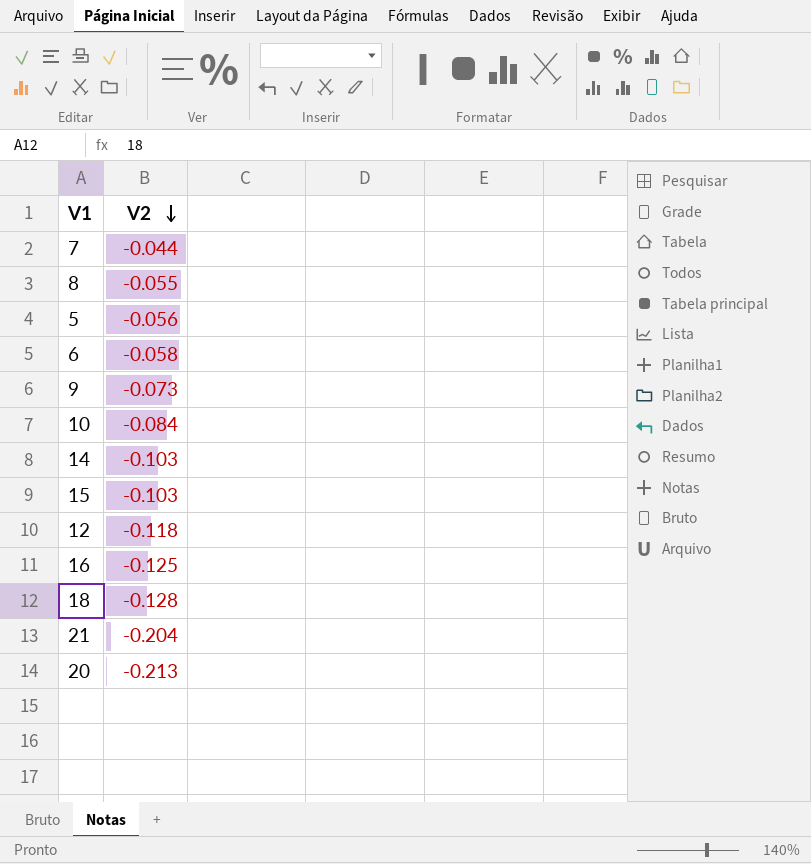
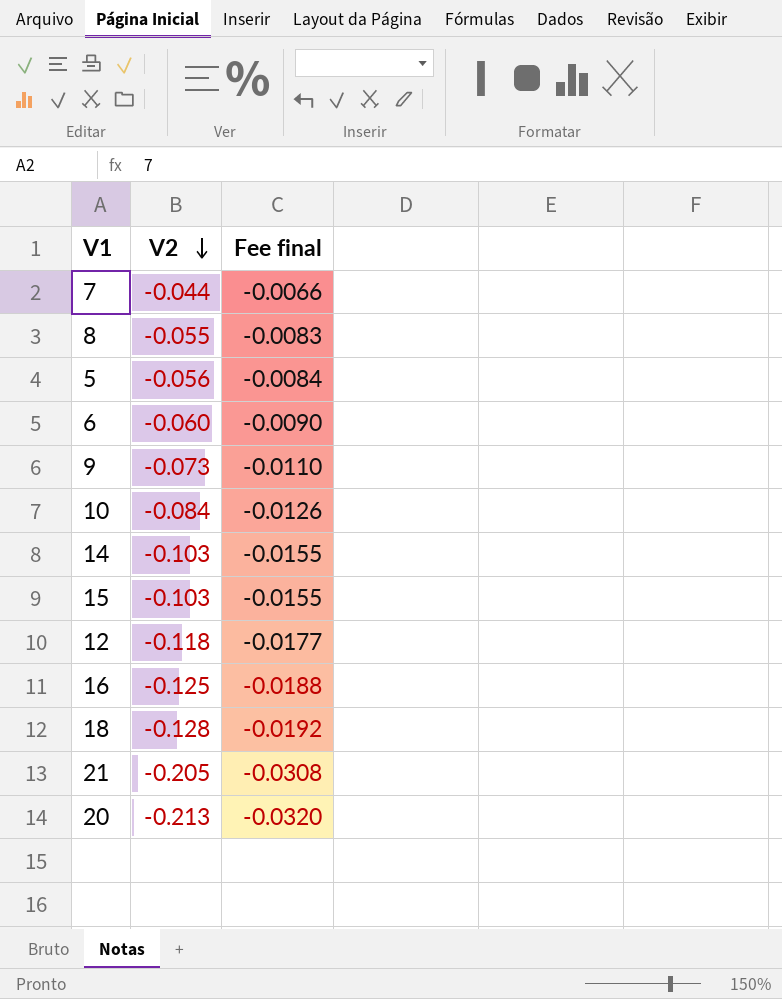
column Fee final | formula: none -> [V2] * 0.15
6 | V2: -0.058 -> -0.060
21 | V2: -0.204 -> -0.205

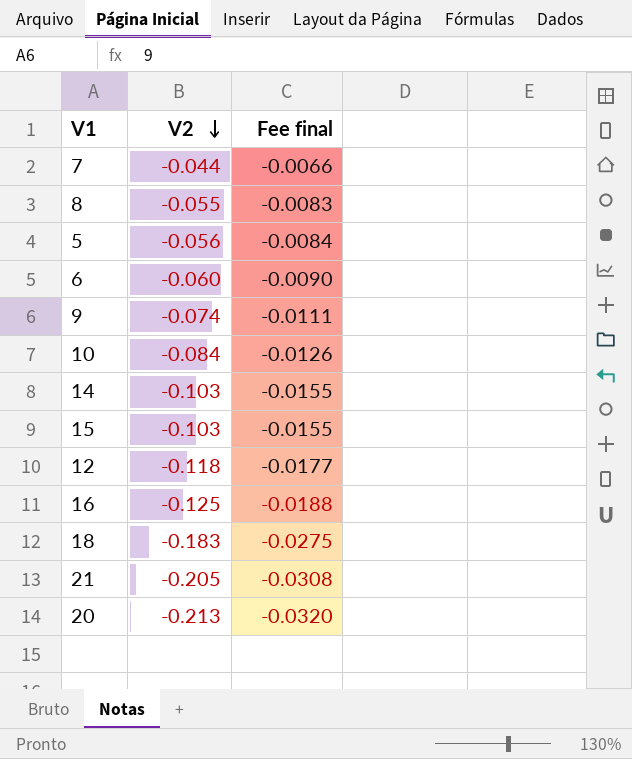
9 | V2: -0.073 -> -0.074
9 | Fee final: -0.0110 -> -0.0111
18 | V2: -0.128 -> -0.183
18 | Fee final: -0.0192 -> -0.0275

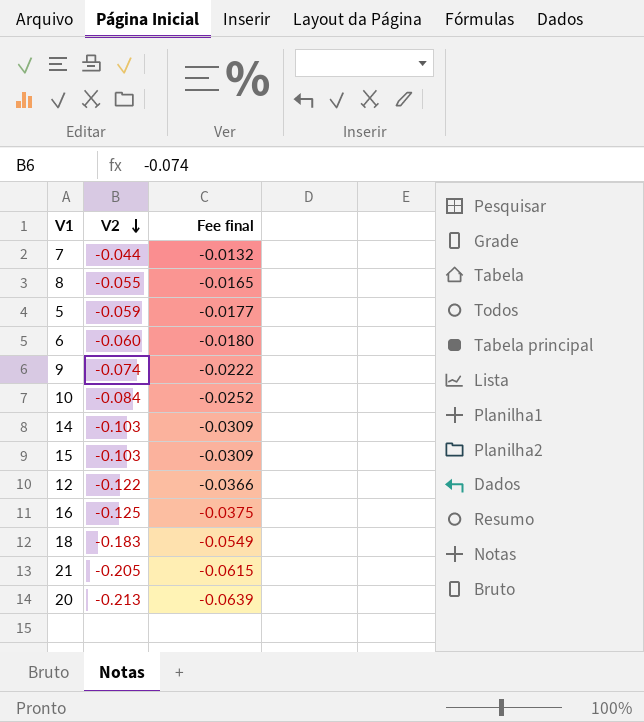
column Fee final | formula: [V2] * 0.15 -> [V2] * 0.3
5 | V2: -0.056 -> -0.059
12 | V2: -0.118 -> -0.122

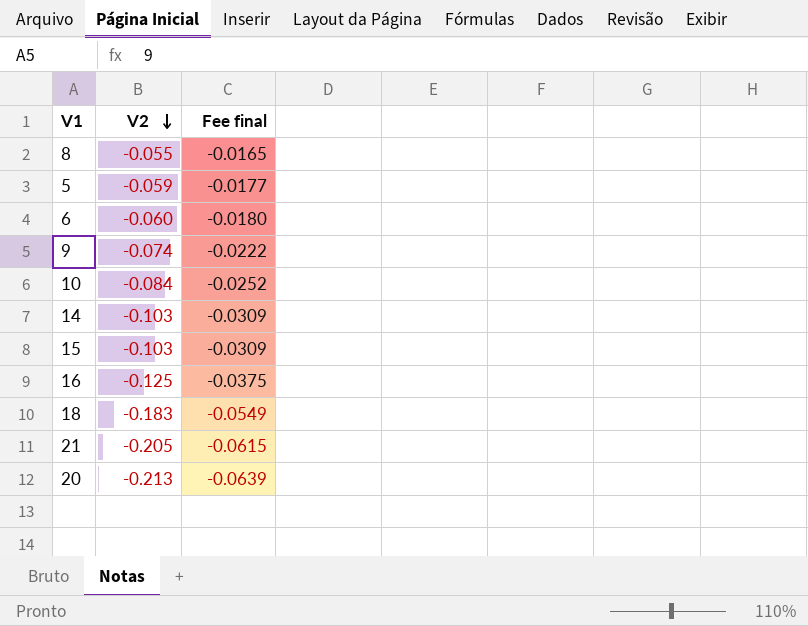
row 7: -0.044 | -0.0132 -> none
row 12: -0.122 | -0.0366 -> none

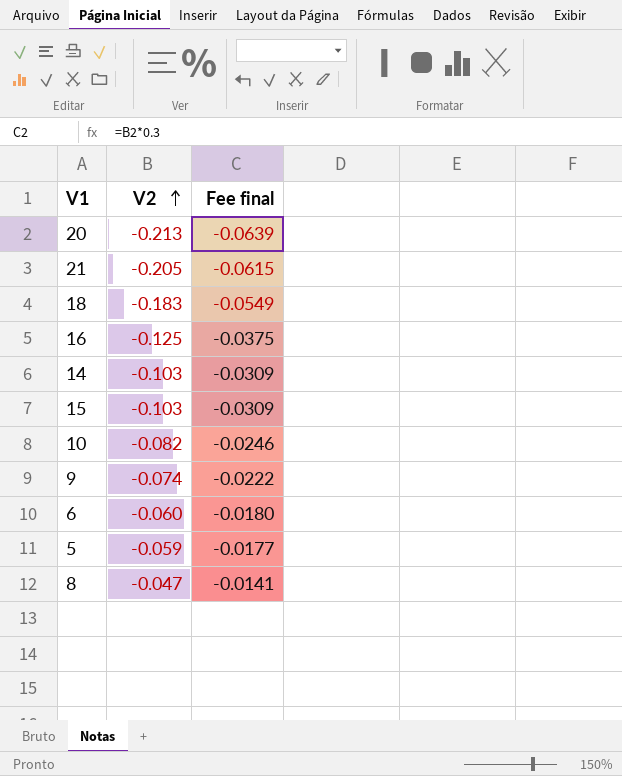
row order: V2 descending -> V2 ascending
10 | V2: -0.084 -> -0.082
10 | Fee final: -0.0252 -> -0.0246
8 | V2: -0.055 -> -0.047
8 | Fee final: -0.0165 -> -0.0141

